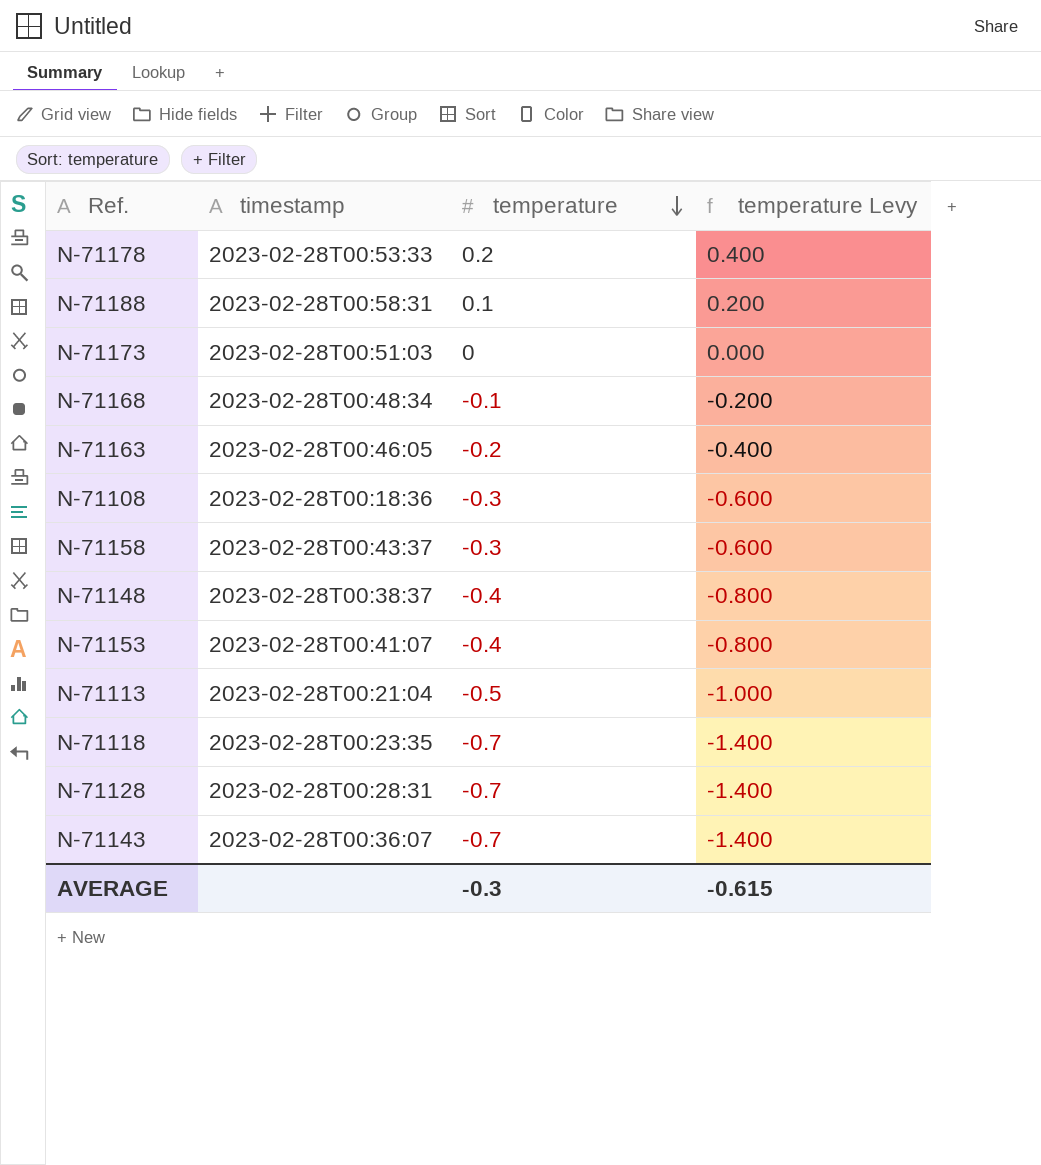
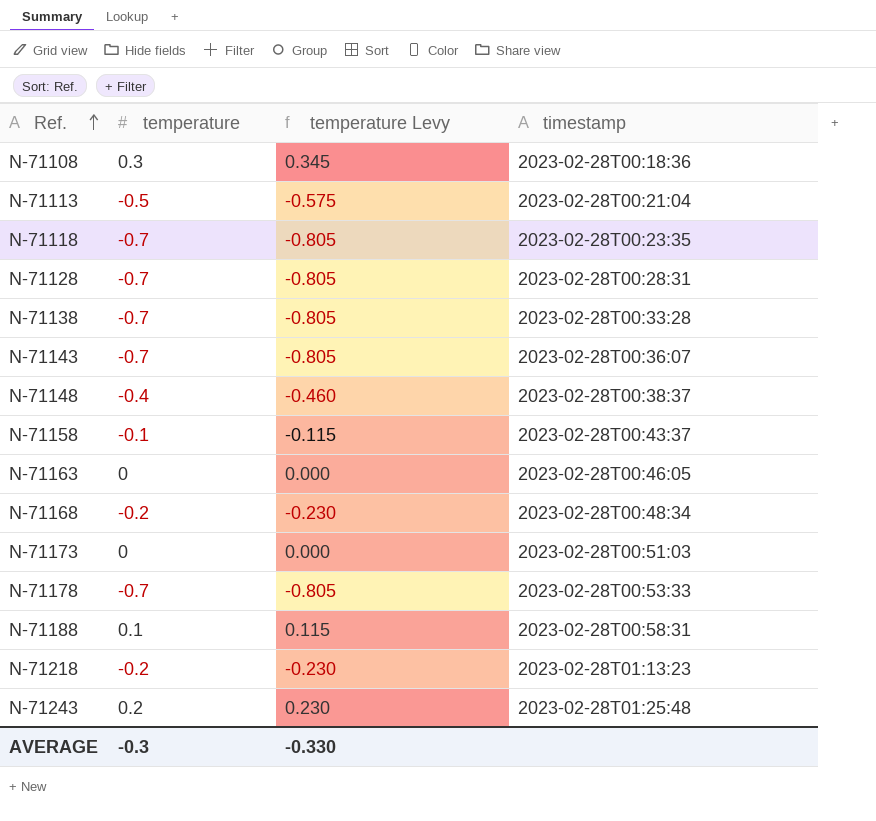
row order: temperature descending -> Ref. ascending
column temperature Levy | formula: [temperature] * 2 -> [temperature] * 1.15
column timestamp | position: 2 -> 4
row N-71153: 2023-02-28T00:41:07 | -0.4 | -0.800 -> none
N-71108 | temperature: -0.3 -> 0.3
row N-71138: none -> -0.7 | -0.805 | 2023-02-28T00:33:28
N-71158 | temperature: -0.3 -> -0.1
N-71163 | temperature: -0.2 -> 0
N-71168 | temperature: -0.1 -> -0.2
N-71178 | temperature: 0.2 -> -0.7
row N-71218: none -> -0.2 | -0.230 | 2023-02-28T01:13:23
row N-71243: none -> 0.2 | 0.230 | 2023-02-28T01:25:48
AVERAGE | temperature Levy: -0.615 -> -0.330

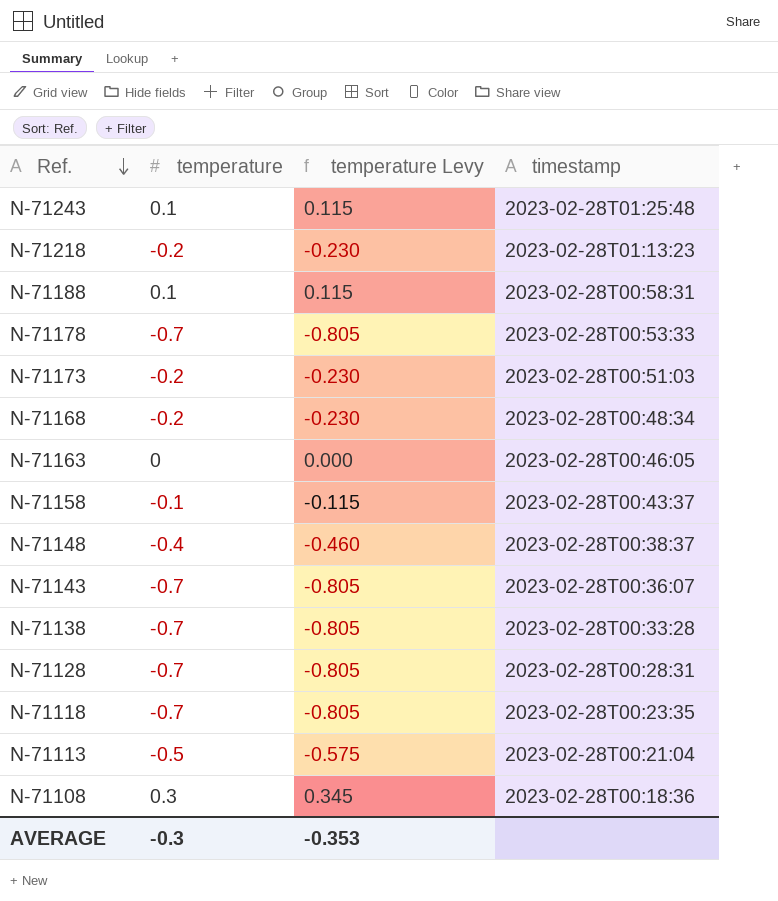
row order: Ref. ascending -> Ref. descending
N-71243 | temperature: 0.2 -> 0.1
N-71243 | temperature Levy: 0.230 -> 0.115
N-71173 | temperature: 0 -> -0.2
N-71173 | temperature Levy: 0.000 -> -0.230
AVERAGE | temperature Levy: -0.330 -> -0.353

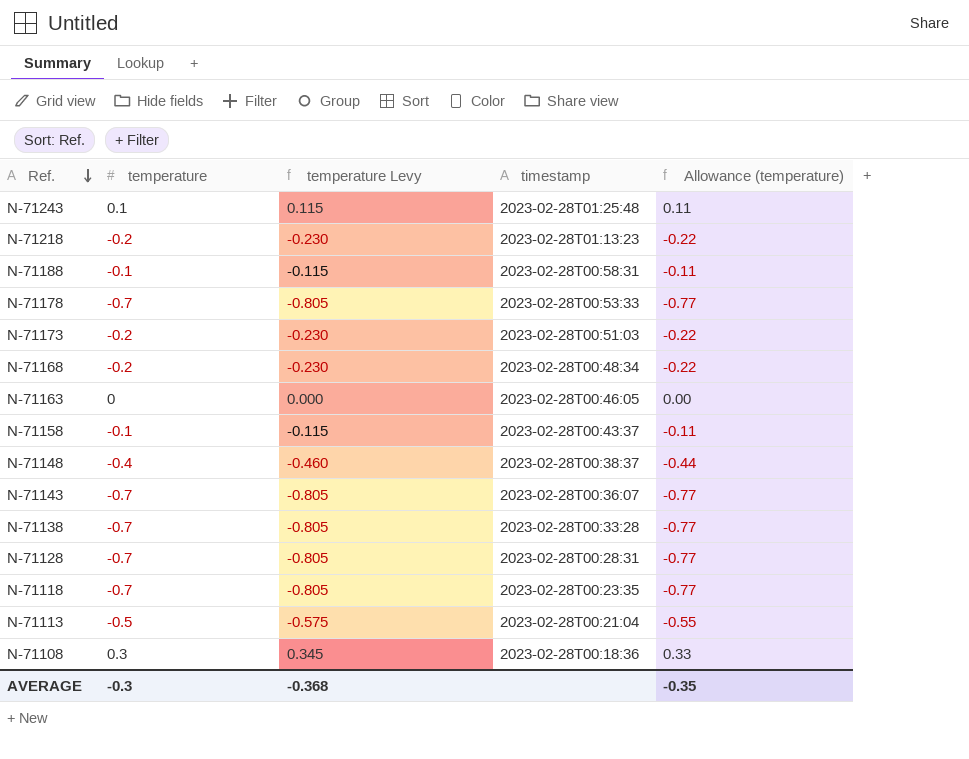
column Allowance (temperature) | formula: none -> [temperature] * 1.1
N-71188 | temperature: 0.1 -> -0.1
N-71188 | temperature Levy: 0.115 -> -0.115
AVERAGE | temperature Levy: -0.353 -> -0.368

